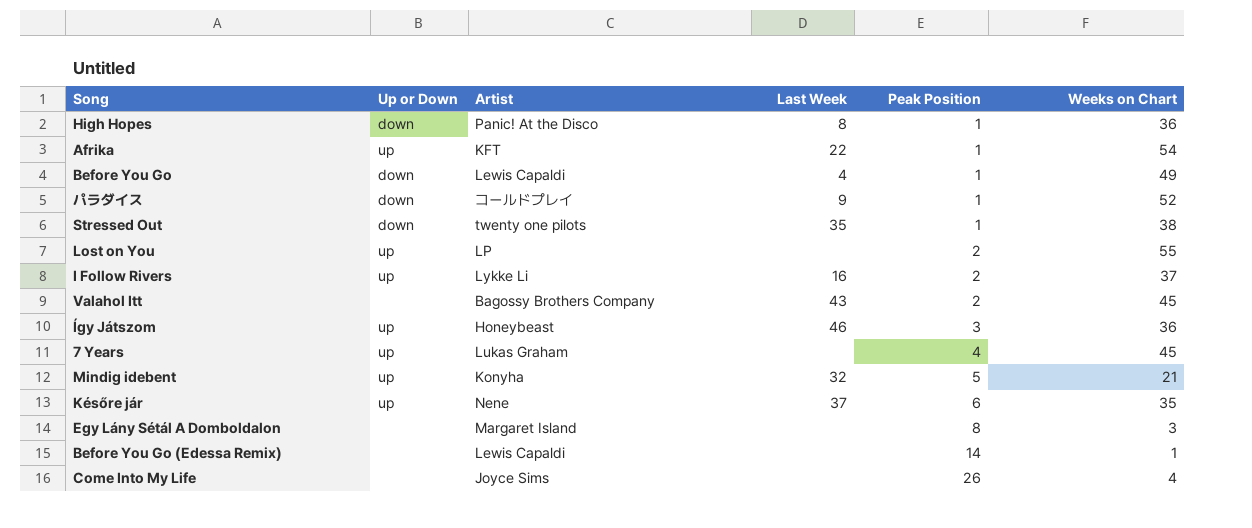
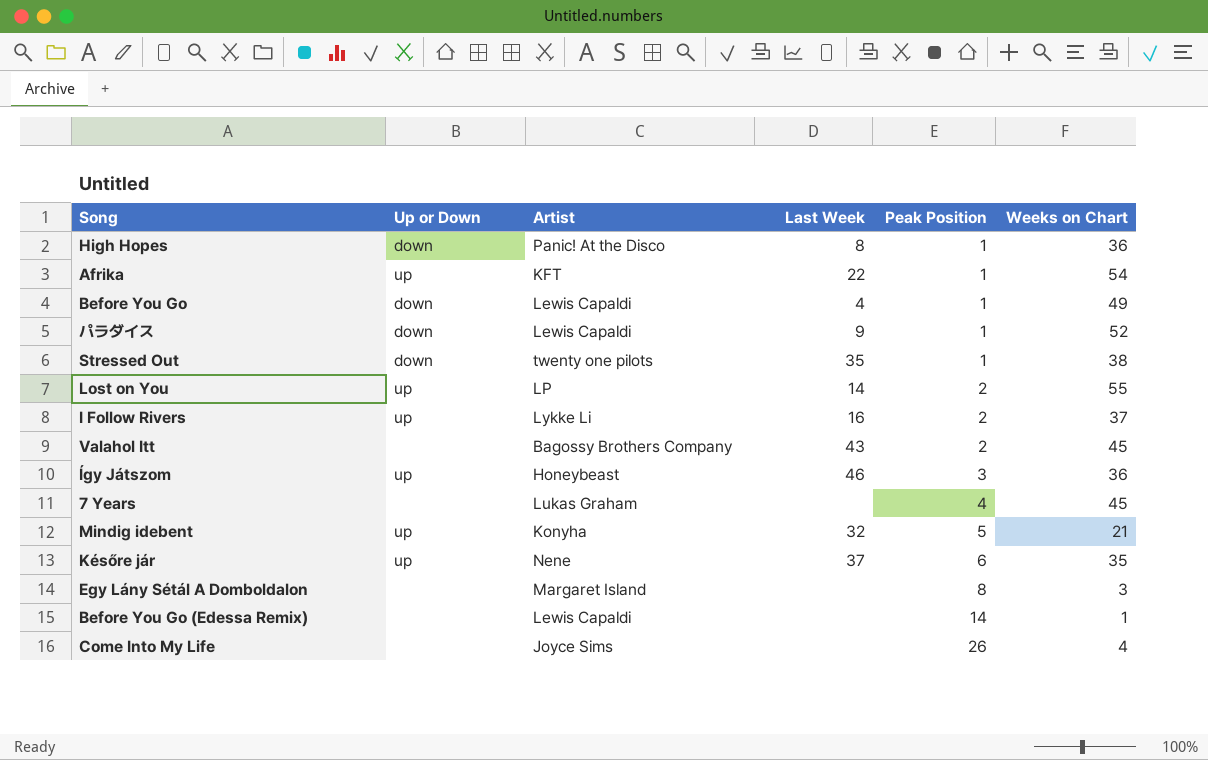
パラダイス | Artist: コールドプレイ -> Lewis Capaldi
Lost on You | Last Week: none -> 14
7 Years | Up or Down: up -> none

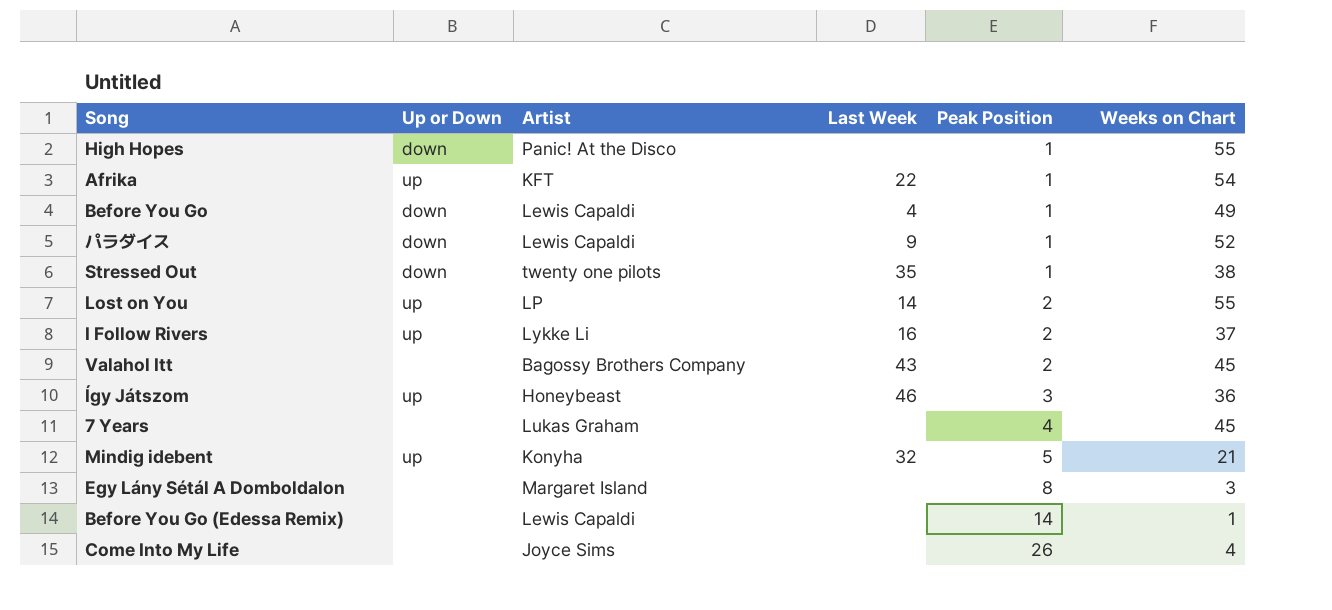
row Későre jár: up | Nene | 37 | 6 | 35 -> none
High Hopes | Last Week: 8 -> none
High Hopes | Weeks on Chart: 36 -> 55

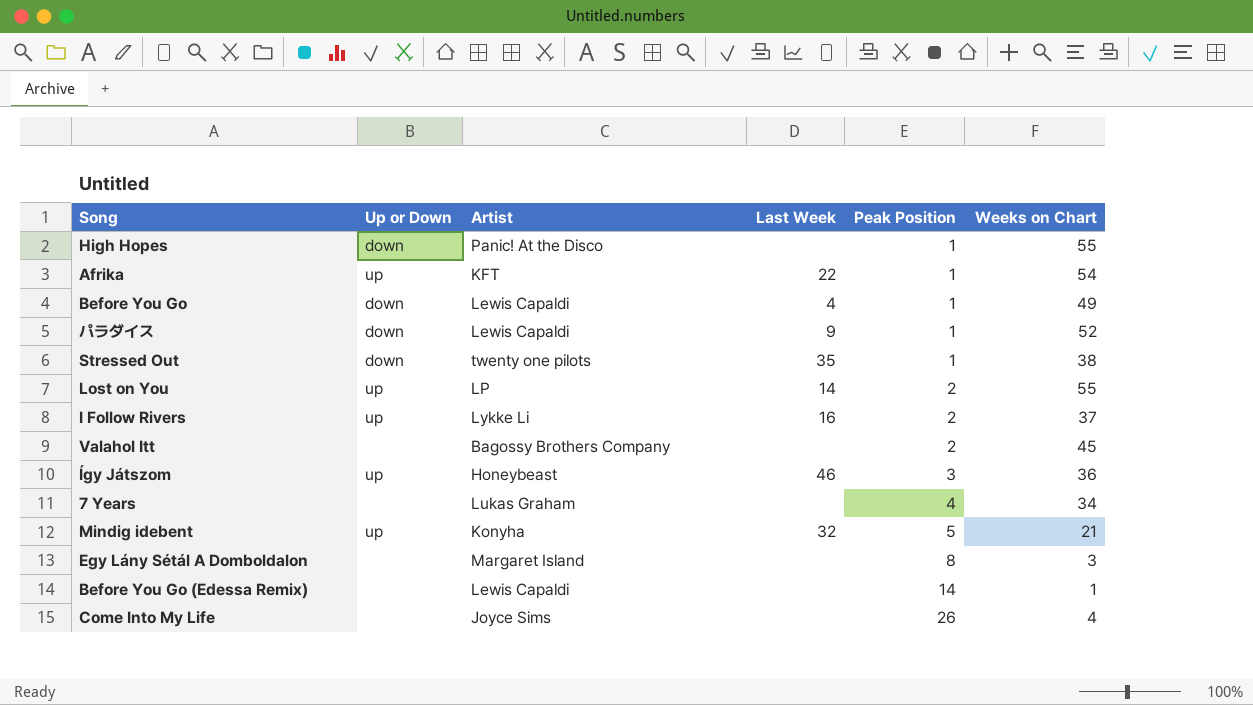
Valahol Itt | Last Week: 43 -> none
7 Years | Weeks on Chart: 45 -> 34

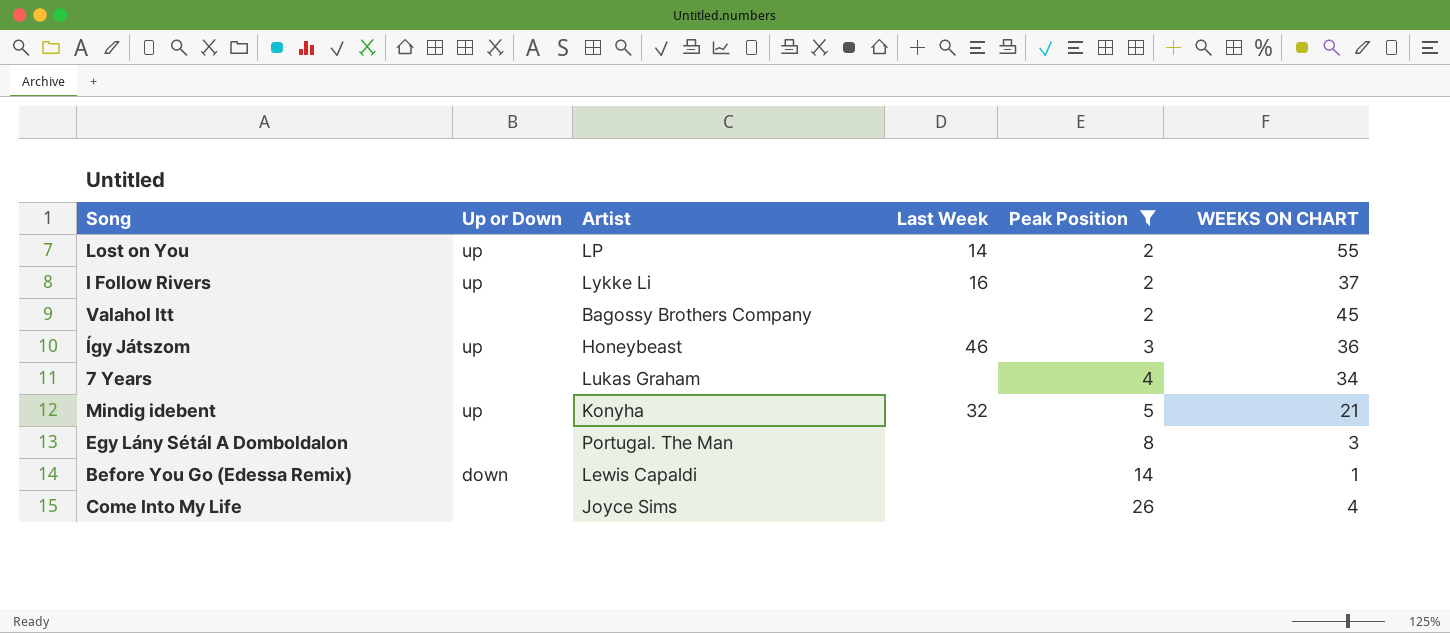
filter: none -> Peak Position != 1
column name: Weeks on Chart -> WEEKS ON CHART
Egy Lány Sétál A Domboldalon | Artist: Margaret Island -> Portugal. The Man
Before You Go (Edessa Remix) | Up or Down: none -> down

